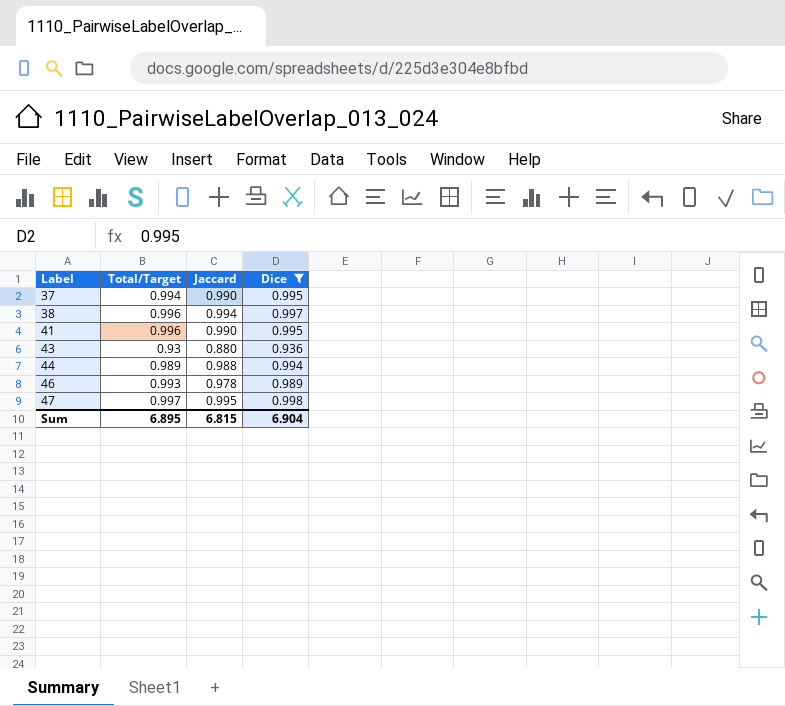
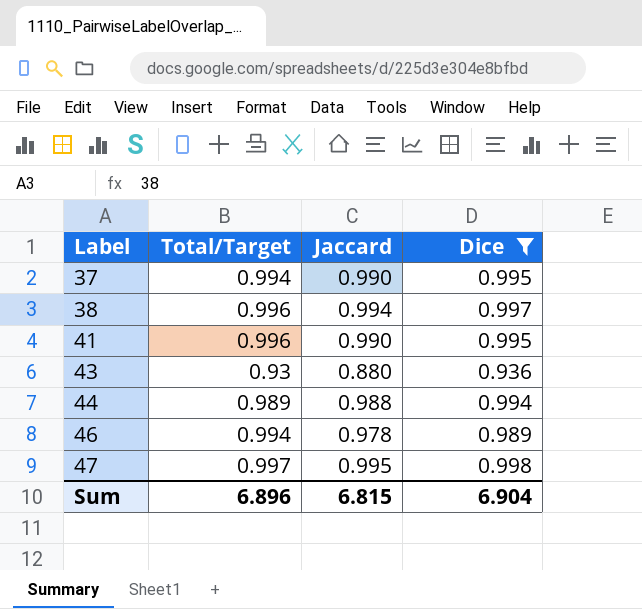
46 | Total/Target: 0.993 -> 0.994
Sum | Total/Target: 6.895 -> 6.896

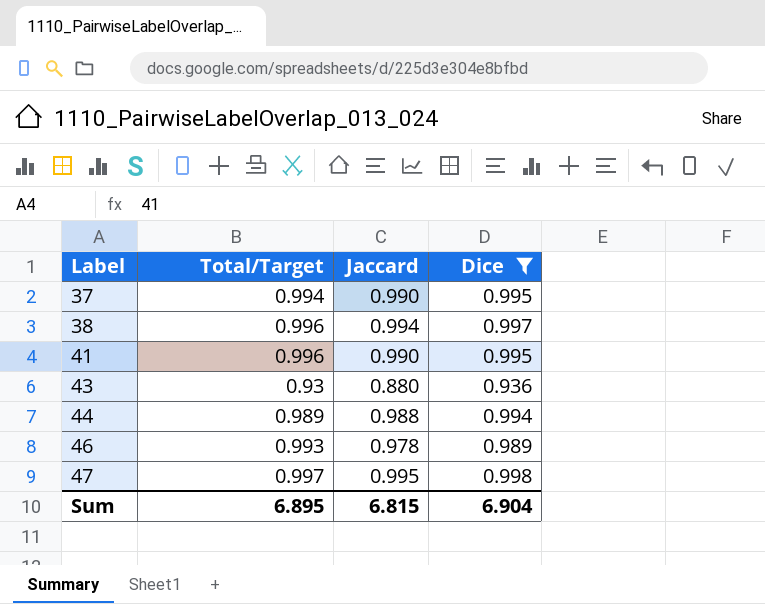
46 | Total/Target: 0.994 -> 0.993
Sum | Total/Target: 6.896 -> 6.895

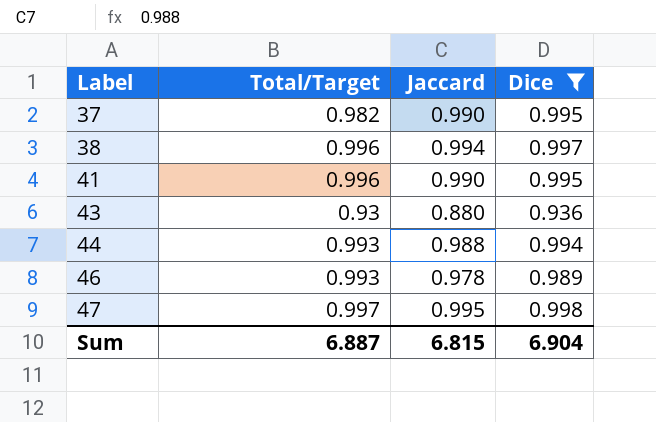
37 | Total/Target: 0.994 -> 0.982
44 | Total/Target: 0.989 -> 0.993
Sum | Total/Target: 6.895 -> 6.887

